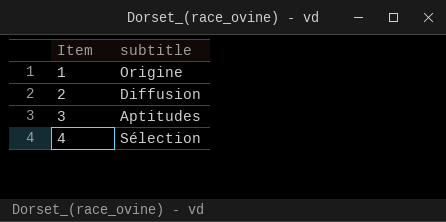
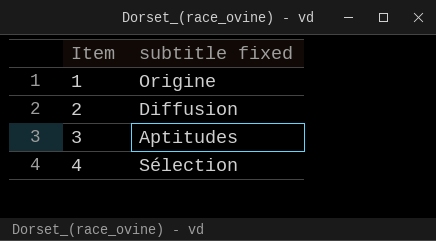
column name: subtitle -> subtitle fixed

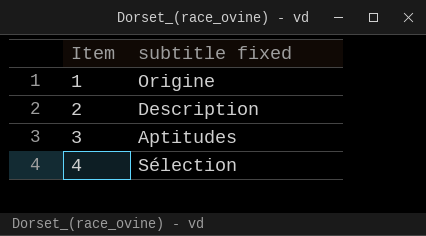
2 | subtitle fixed: Diffusion -> Description

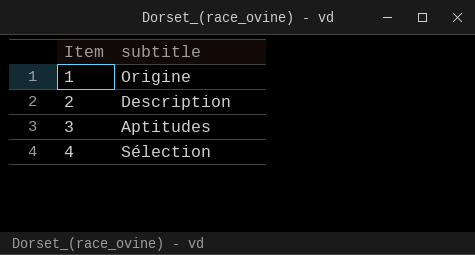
column name: subtitle fixed -> subtitle

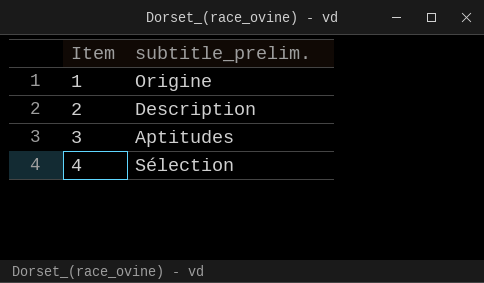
column name: subtitle -> subtitle_prelim.

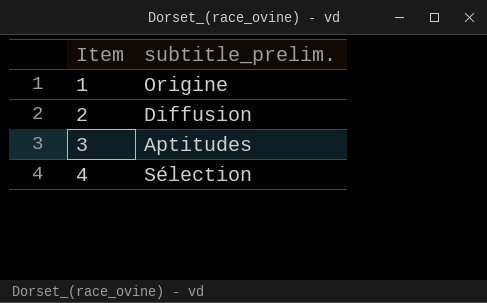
2 | subtitle_prelim.: Description -> Diffusion

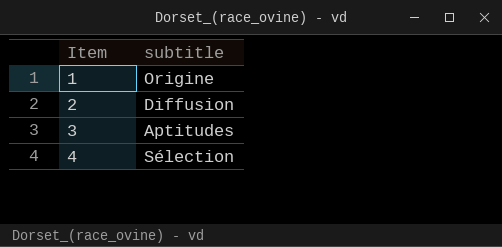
column name: subtitle_prelim. -> subtitle

